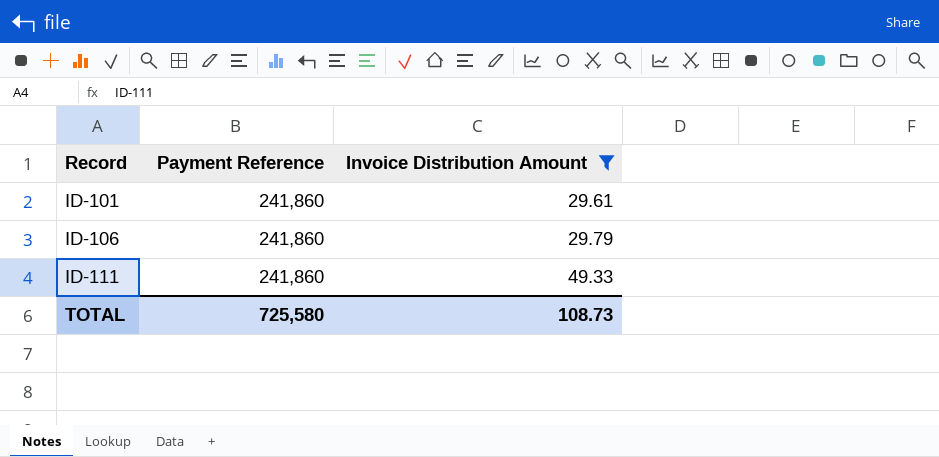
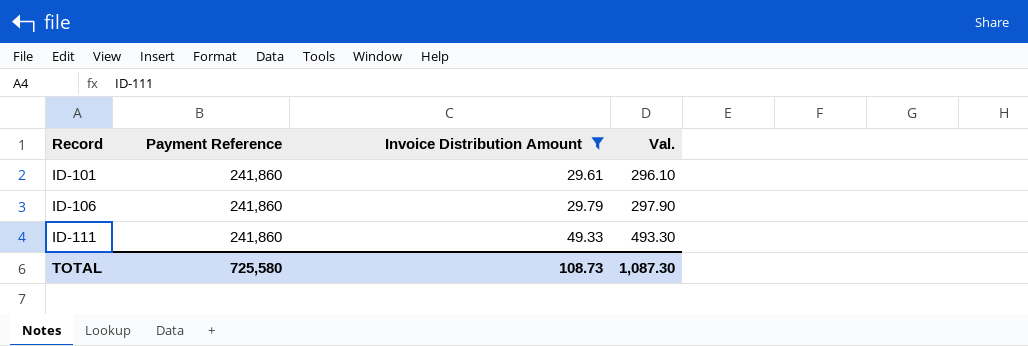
column Val. | formula: none -> [Invoice Distribution Amount] * 10

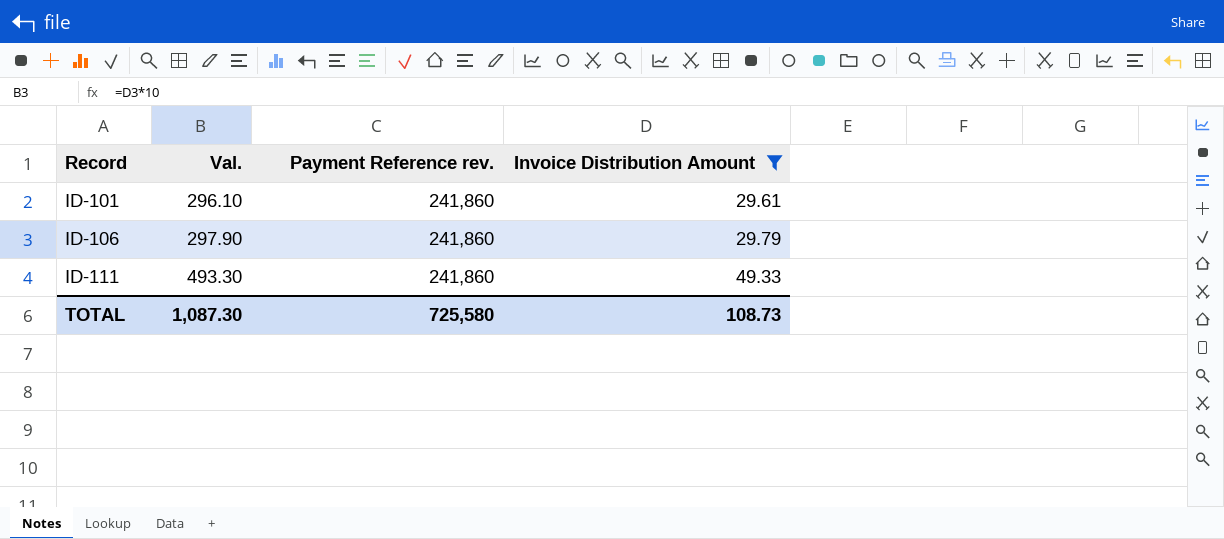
column Val. | position: 4 -> 2
column name: Payment Reference -> Payment Reference rev.

